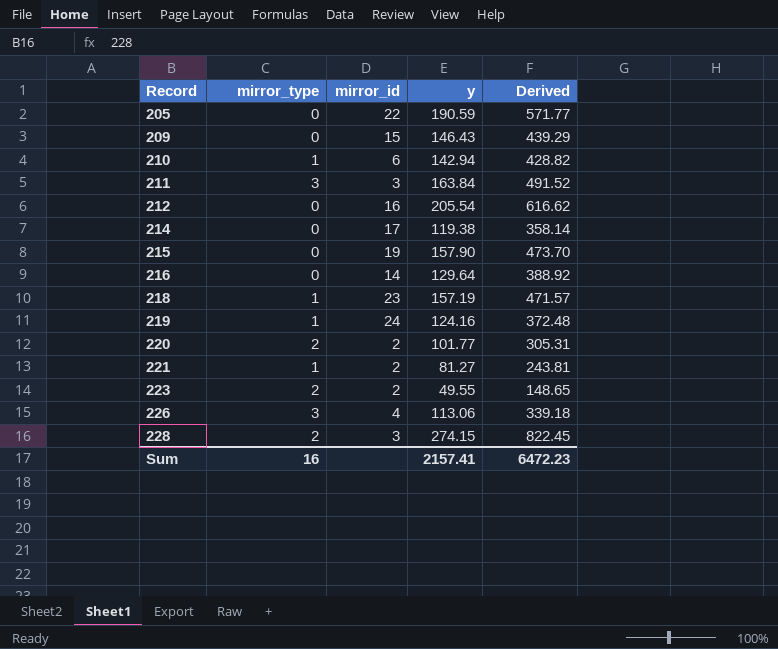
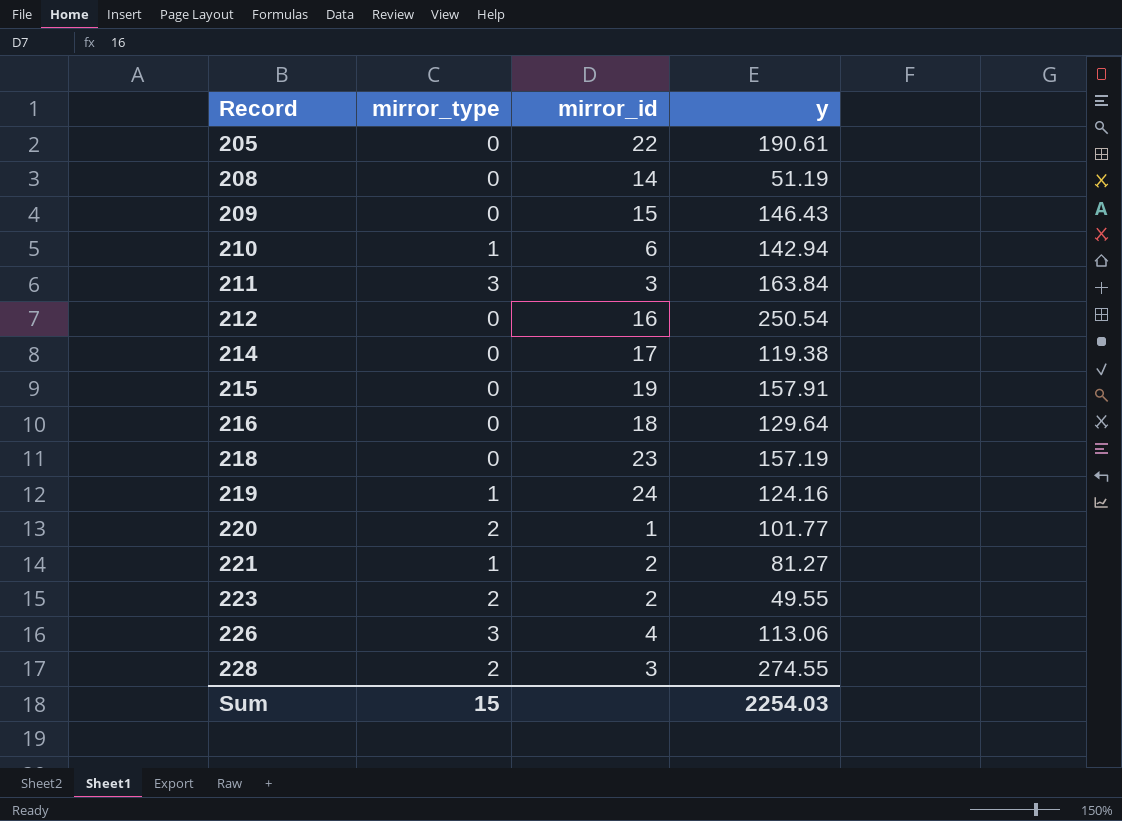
column Derived | formula: [y] * 3 -> none
205 | y: 190.59 -> 190.61
row 208: none -> 0 | 14 | 51.19
212 | y: 205.54 -> 250.54
215 | y: 157.90 -> 157.91
216 | mirror_id: 14 -> 18
218 | mirror_type: 1 -> 0
220 | mirror_id: 2 -> 1
228 | y: 274.15 -> 274.55
Sum | mirror_type: 16 -> 15
Sum | y: 2157.41 -> 2254.03

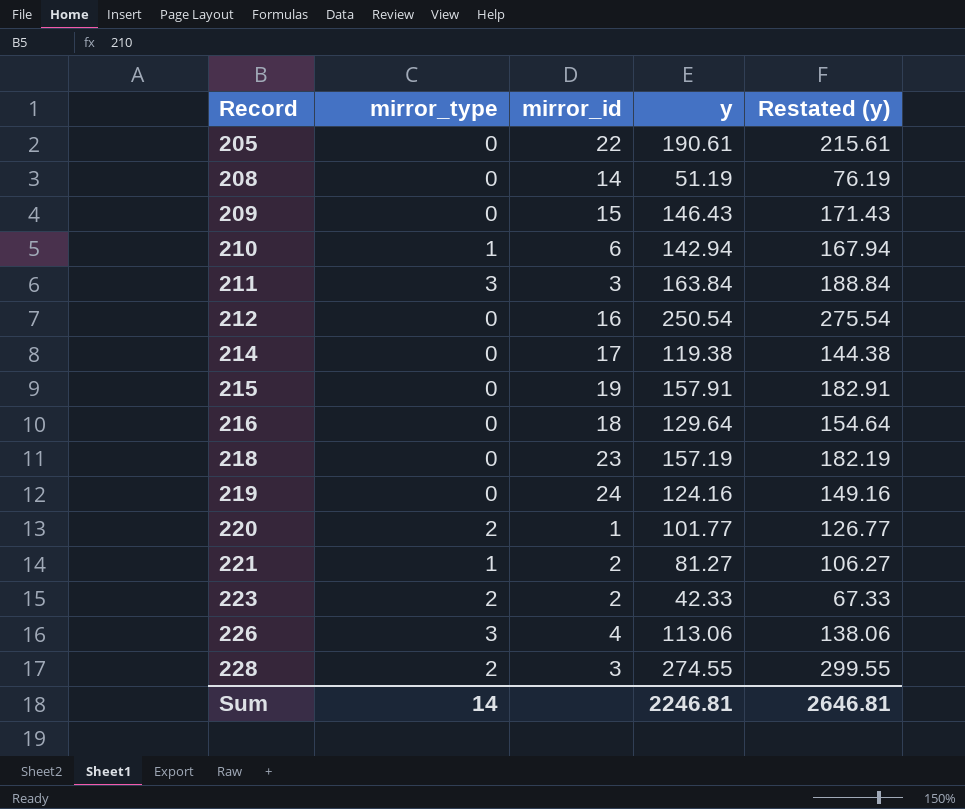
column Restated (y) | formula: none -> [y] + 25
219 | mirror_type: 1 -> 0
223 | y: 49.55 -> 42.33
Sum | mirror_type: 15 -> 14
Sum | y: 2254.03 -> 2246.81

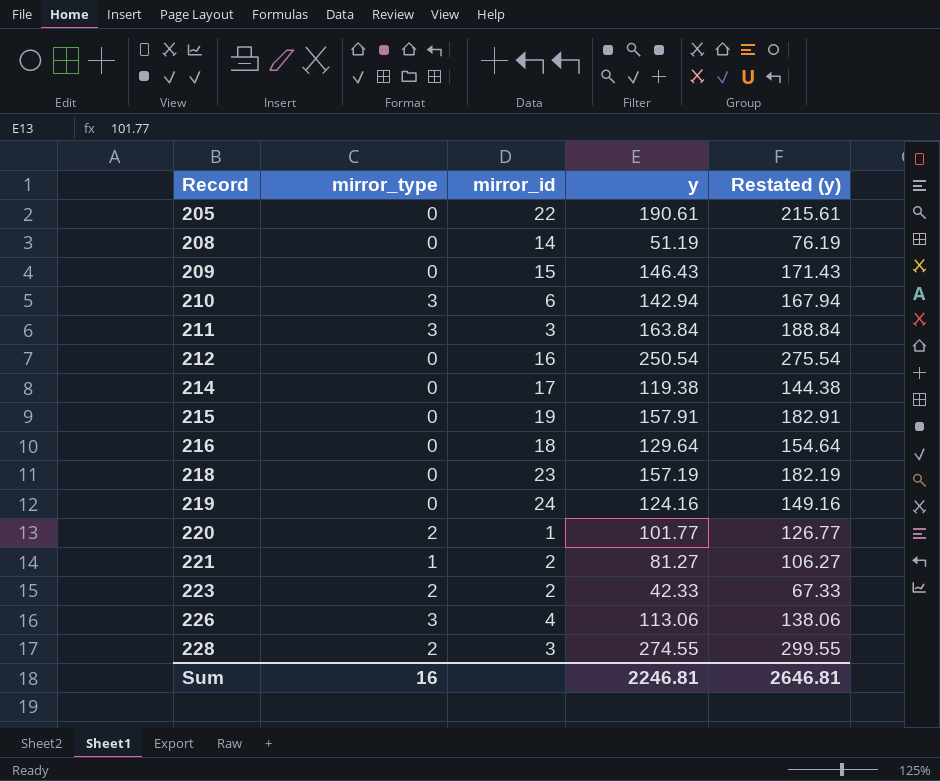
210 | mirror_type: 1 -> 3
Sum | mirror_type: 14 -> 16

